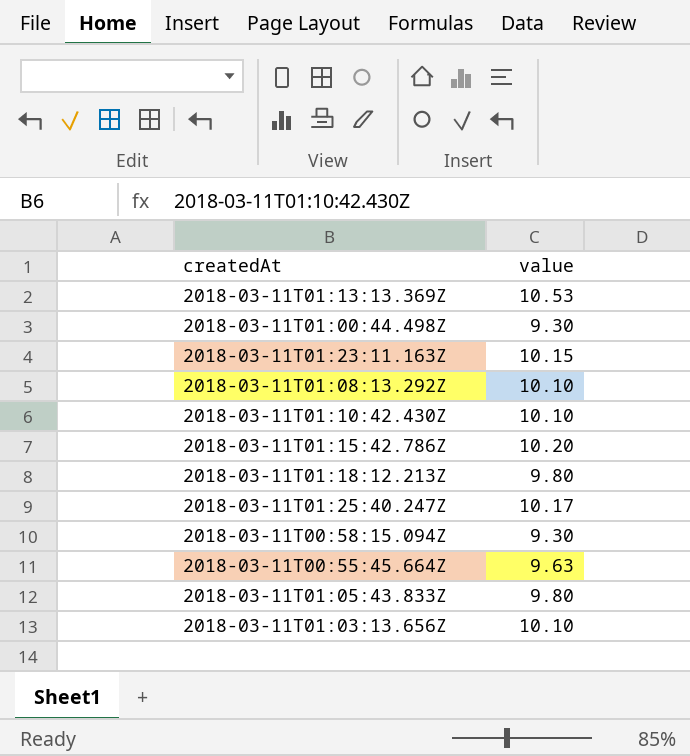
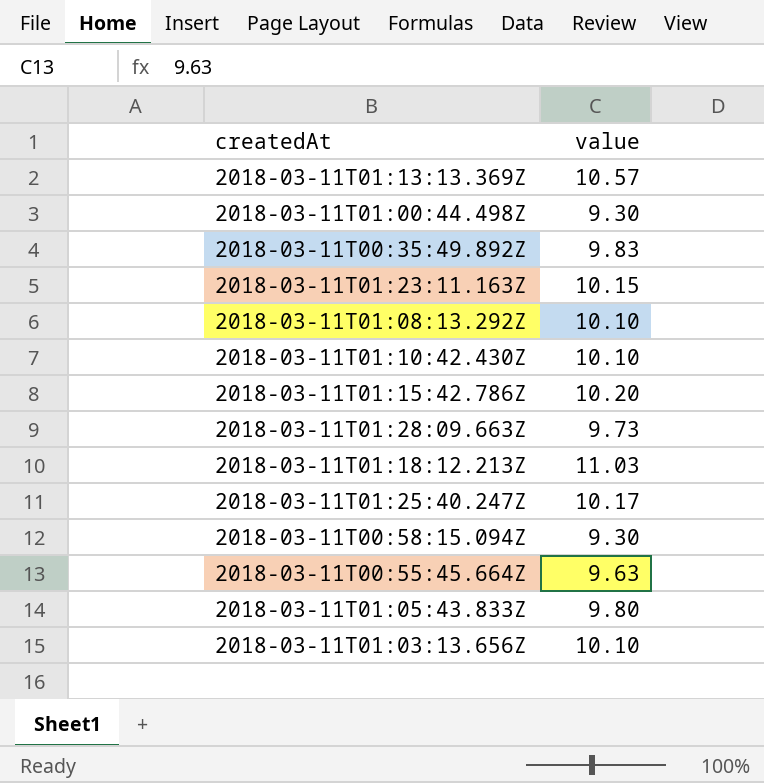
2018-03-11T01:13:13.369Z | value: 10.53 -> 10.57
row 2018-03-11T00:35:49.892Z: none -> 9.83
row 2018-03-11T01:28:09.663Z: none -> 9.73
2018-03-11T01:18:12.213Z | value: 9.80 -> 11.03

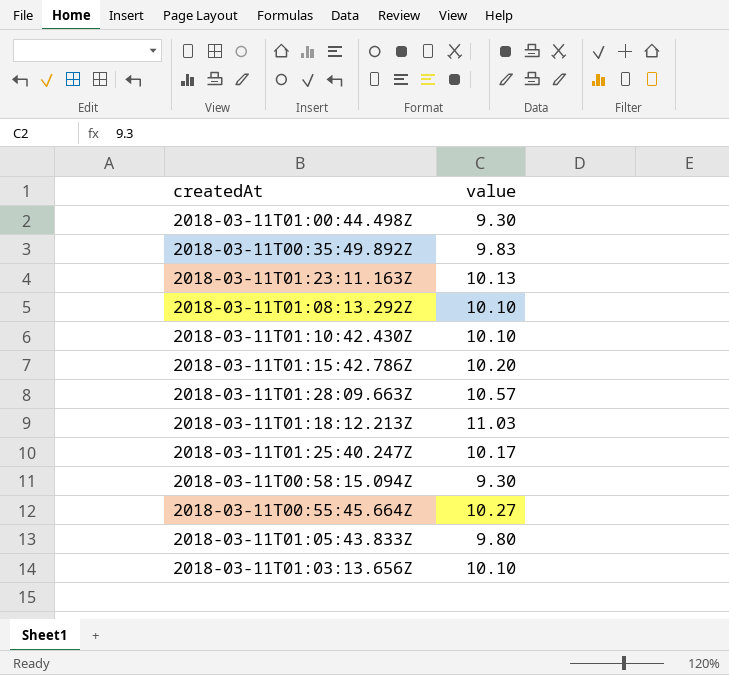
row 2018-03-11T01:13:13.369Z: 10.57 -> none
2018-03-11T01:23:11.163Z | value: 10.15 -> 10.13
2018-03-11T01:28:09.663Z | value: 9.73 -> 10.57
2018-03-11T00:55:45.664Z | value: 9.63 -> 10.27

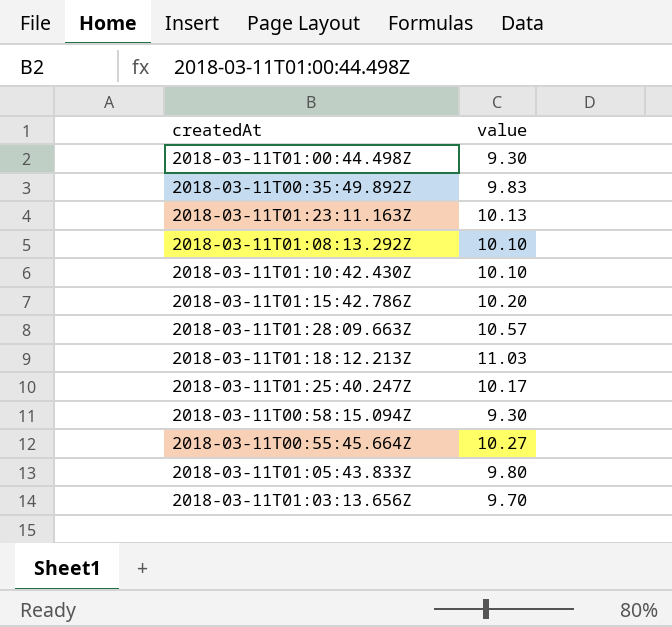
2018-03-11T01:03:13.656Z | value: 10.10 -> 9.70

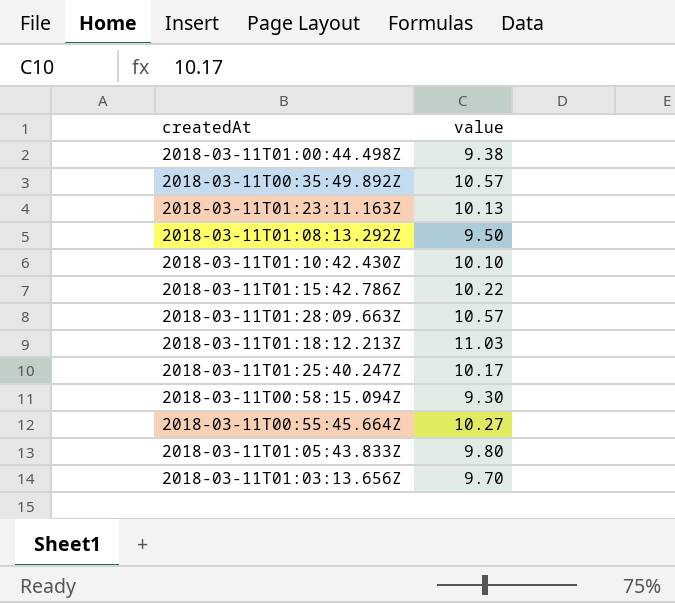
2018-03-11T01:00:44.498Z | value: 9.30 -> 9.38
2018-03-11T00:35:49.892Z | value: 9.83 -> 10.57
2018-03-11T01:08:13.292Z | value: 10.10 -> 9.50
2018-03-11T01:15:42.786Z | value: 10.20 -> 10.22

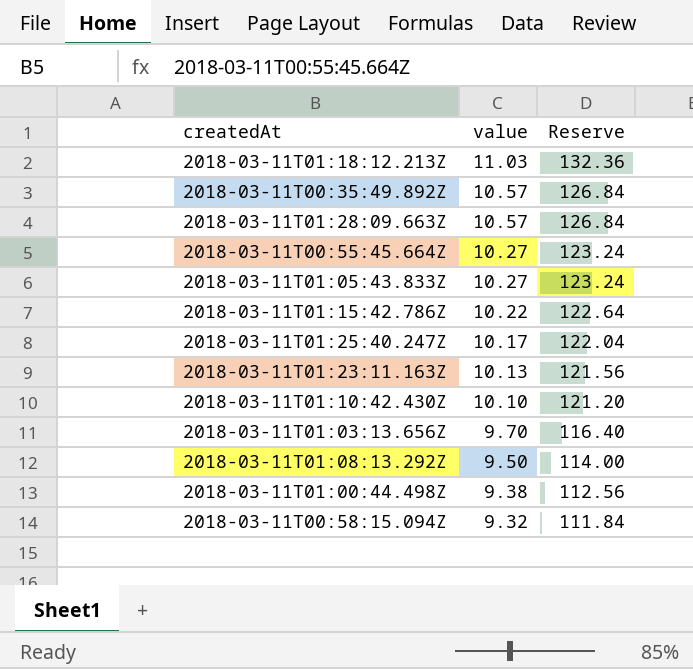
row order: none -> value descending
column Reserve | formula: none -> [value] * 12
2018-03-11T01:05:43.833Z | value: 9.80 -> 10.27
2018-03-11T00:58:15.094Z | value: 9.30 -> 9.32

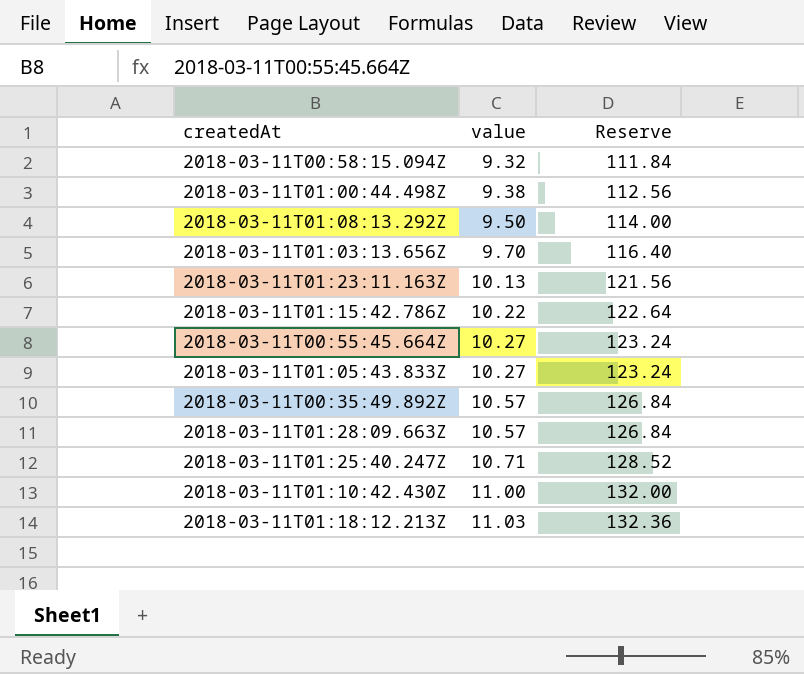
row order: value descending -> value ascending
2018-03-11T01:25:40.247Z | value: 10.17 -> 10.71
2018-03-11T01:25:40.247Z | Reserve: 122.04 -> 128.52
2018-03-11T01:10:42.430Z | value: 10.10 -> 11.00
2018-03-11T01:10:42.430Z | Reserve: 121.20 -> 132.00

